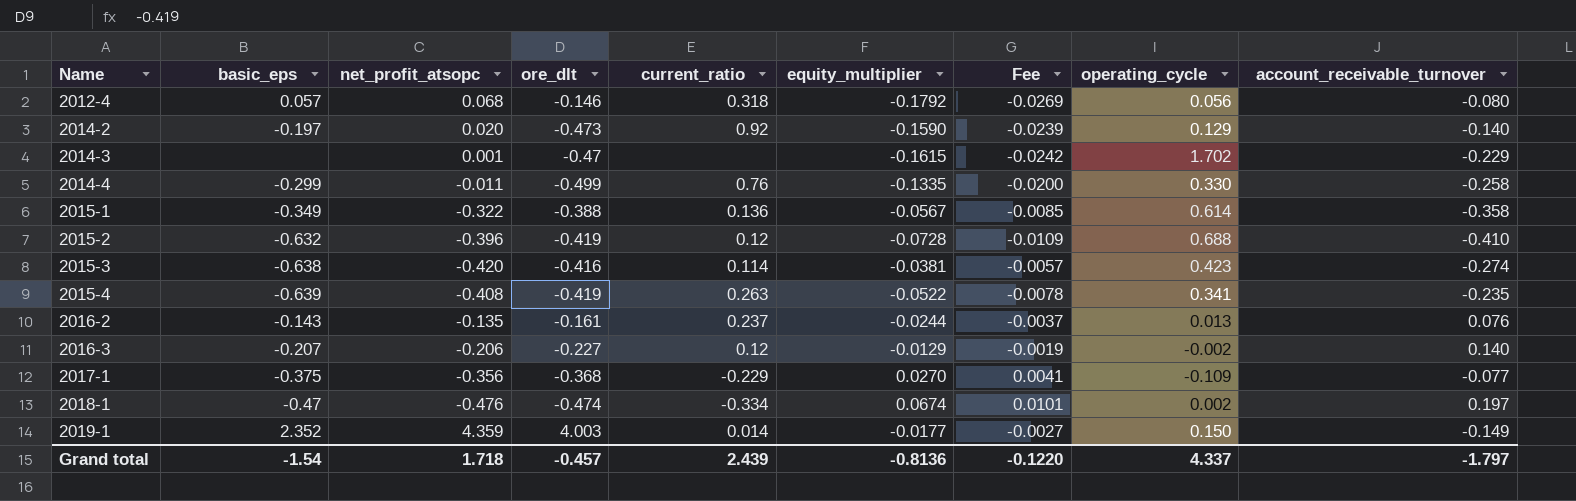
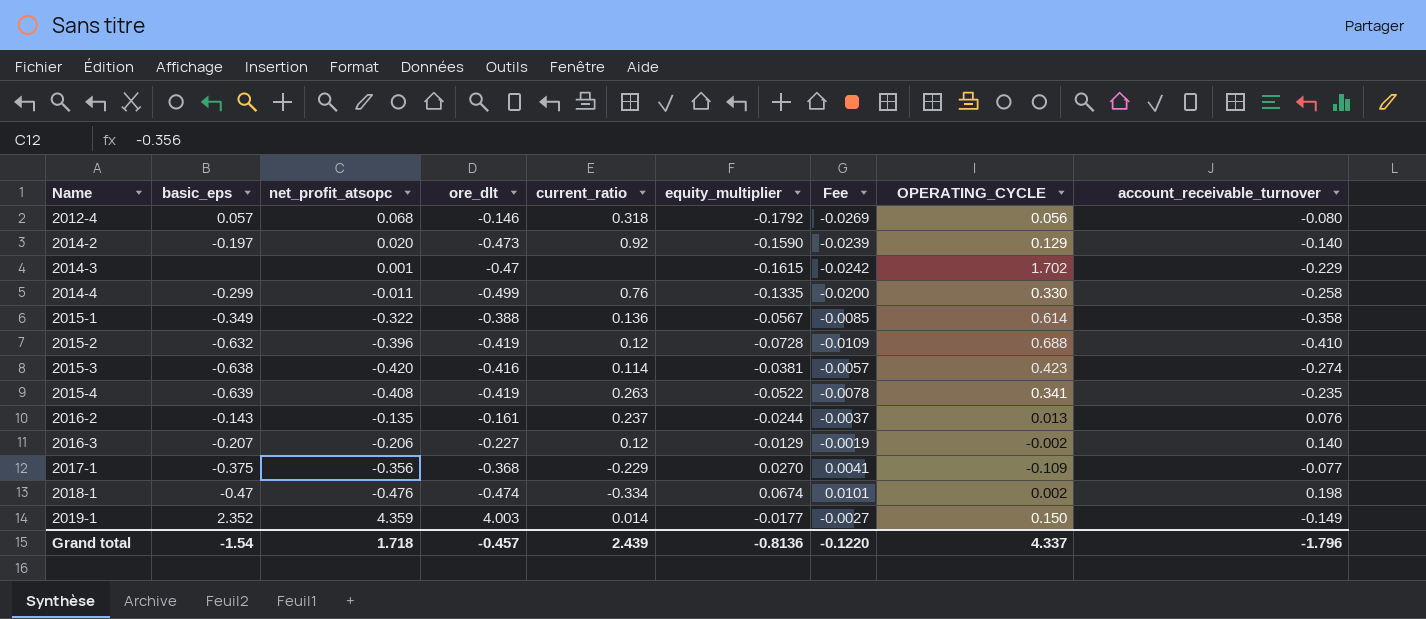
column name: operating_cycle -> OPERATING_CYCLE
2018-1 | account_receivable_turnover: 0.197 -> 0.198
Grand total | account_receivable_turnover: -1.797 -> -1.796

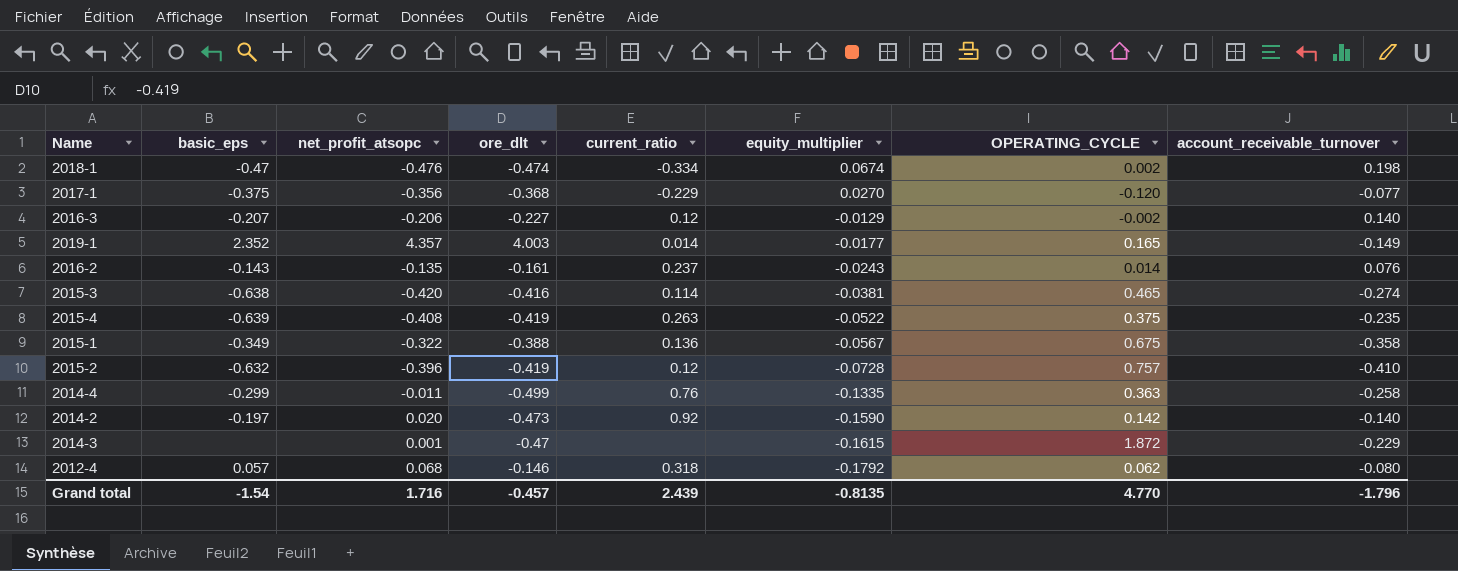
row order: Name ascending -> equity_multiplier descending
column Fee | formula: [equity_multiplier] * 0.15 -> none
2017-1 | OPERATING_CYCLE: -0.109 -> -0.120
2019-1 | net_profit_atsopc: 4.359 -> 4.357
2019-1 | OPERATING_CYCLE: 0.150 -> 0.165
2016-2 | equity_multiplier: -0.0244 -> -0.0243
2016-2 | OPERATING_CYCLE: 0.013 -> 0.014
2015-3 | OPERATING_CYCLE: 0.423 -> 0.465
2015-4 | OPERATING_CYCLE: 0.341 -> 0.375
2015-1 | OPERATING_CYCLE: 0.614 -> 0.675
2015-2 | OPERATING_CYCLE: 0.688 -> 0.757
2014-4 | OPERATING_CYCLE: 0.330 -> 0.363
2014-2 | OPERATING_CYCLE: 0.129 -> 0.142
2014-3 | OPERATING_CYCLE: 1.702 -> 1.872
2012-4 | OPERATING_CYCLE: 0.056 -> 0.062
Grand total | net_profit_atsopc: 1.718 -> 1.716
Grand total | equity_multiplier: -0.8136 -> -0.8135
Grand total | OPERATING_CYCLE: 4.337 -> 4.770

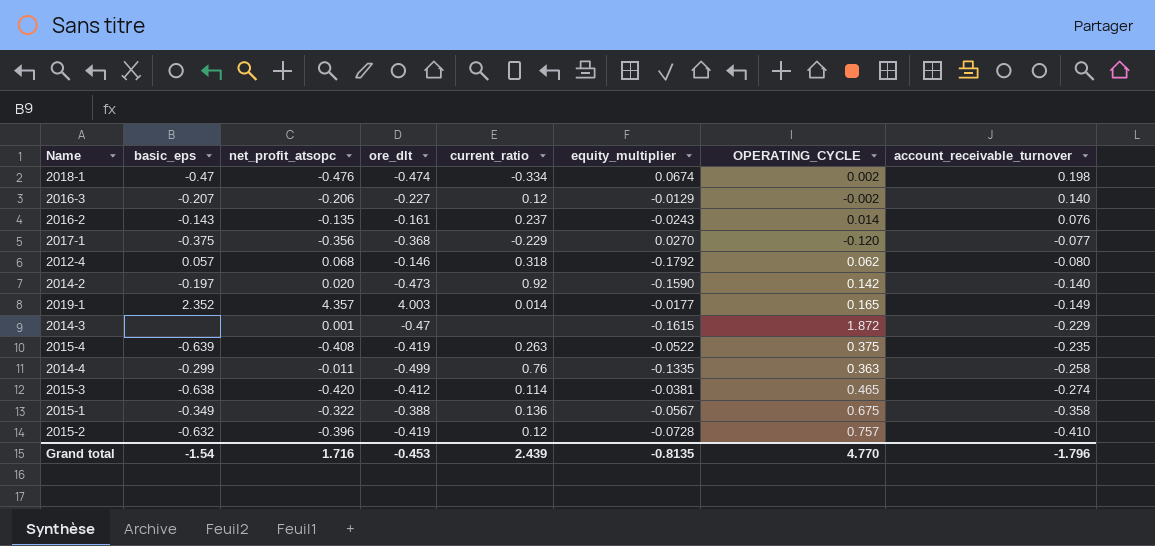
row order: equity_multiplier descending -> account_receivable_turnover descending
2015-3 | ore_dlt: -0.416 -> -0.412
Grand total | ore_dlt: -0.457 -> -0.453

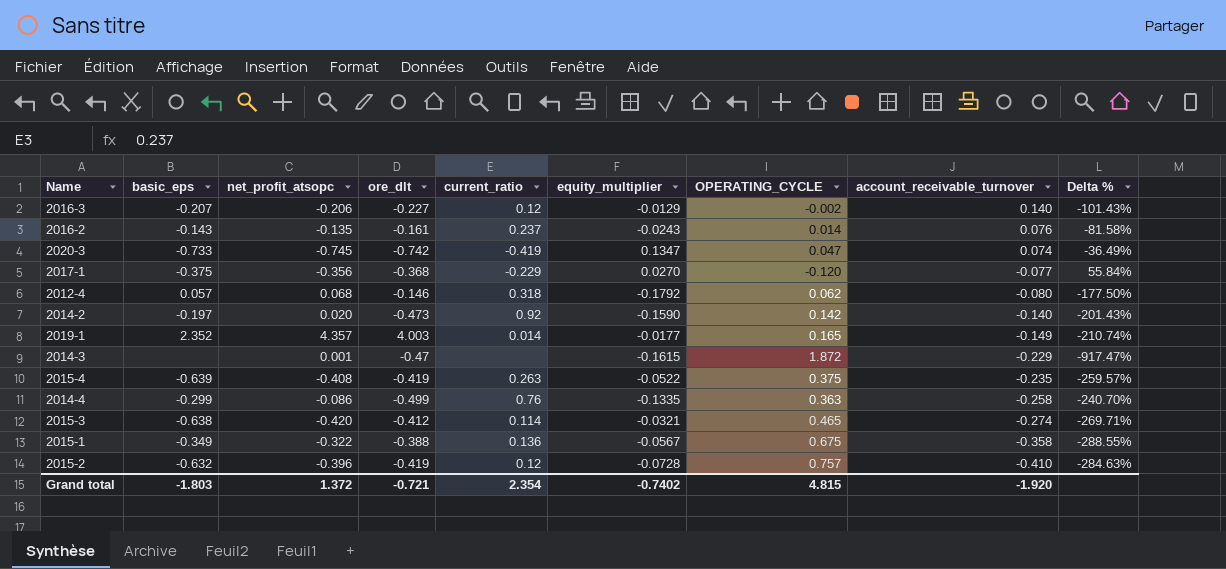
column Delta % | formula: none -> ([OPERATING_CYCLE] - [account_receivable_turnover]) / [account_receivable_turnover]
row 2018-1: -0.47 | -0.476 | -0.474 | -0.334 | 0.0674 | 0.002 | 0.198 -> none
row 2020-3: none -> -0.733 | -0.745 | -0.742 | -0.419 | 0.1347 | 0.047 | 0.074 | -36.49%
2014-4 | net_profit_atsopc: -0.011 -> -0.086
2015-3 | equity_multiplier: -0.0381 -> -0.0321
Grand total | basic_eps: -1.54 -> -1.803
Grand total | net_profit_atsopc: 1.716 -> 1.372
Grand total | ore_dlt: -0.453 -> -0.721
Grand total | current_ratio: 2.439 -> 2.354
Grand total | equity_multiplier: -0.8135 -> -0.7402
Grand total | OPERATING_CYCLE: 4.770 -> 4.815
Grand total | account_receivable_turnover: -1.796 -> -1.920

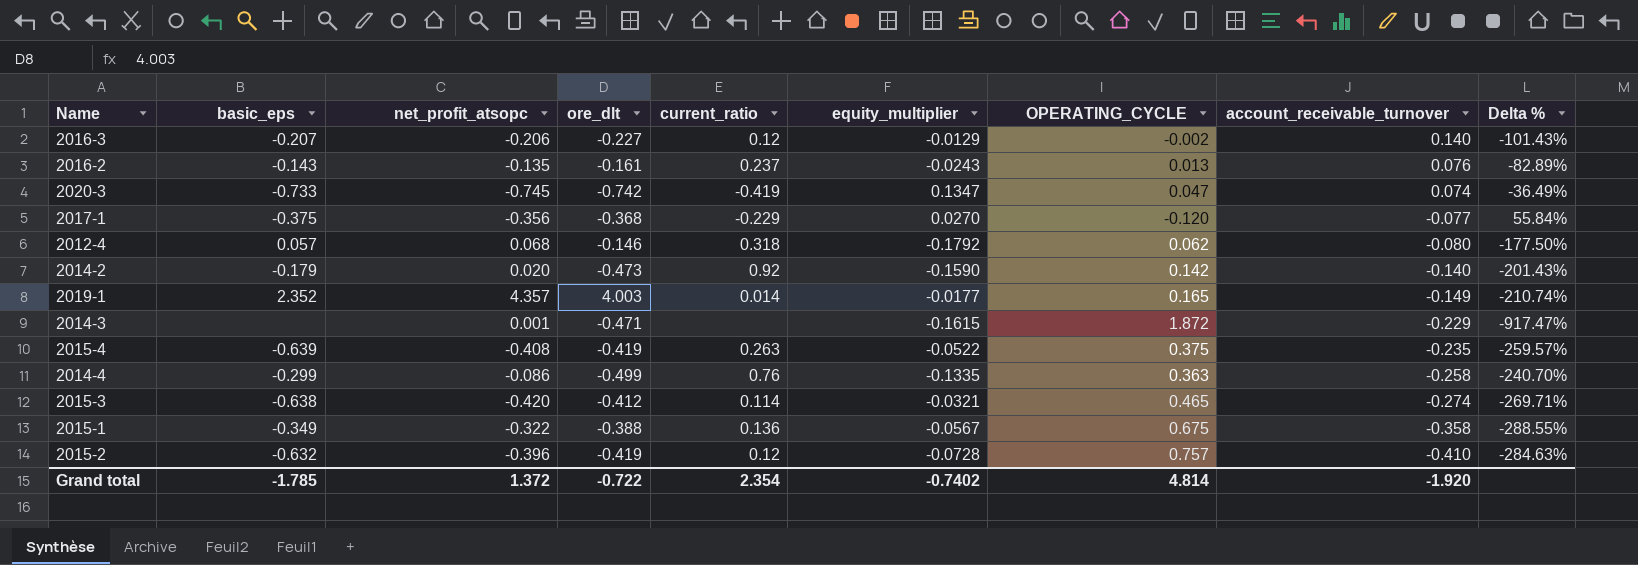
2016-2 | OPERATING_CYCLE: 0.014 -> 0.013
2016-2 | Delta %: -81.58% -> -82.89%
2014-2 | basic_eps: -0.197 -> -0.179
2014-3 | ore_dlt: -0.47 -> -0.471
Grand total | basic_eps: -1.803 -> -1.785
Grand total | ore_dlt: -0.721 -> -0.722
Grand total | OPERATING_CYCLE: 4.815 -> 4.814

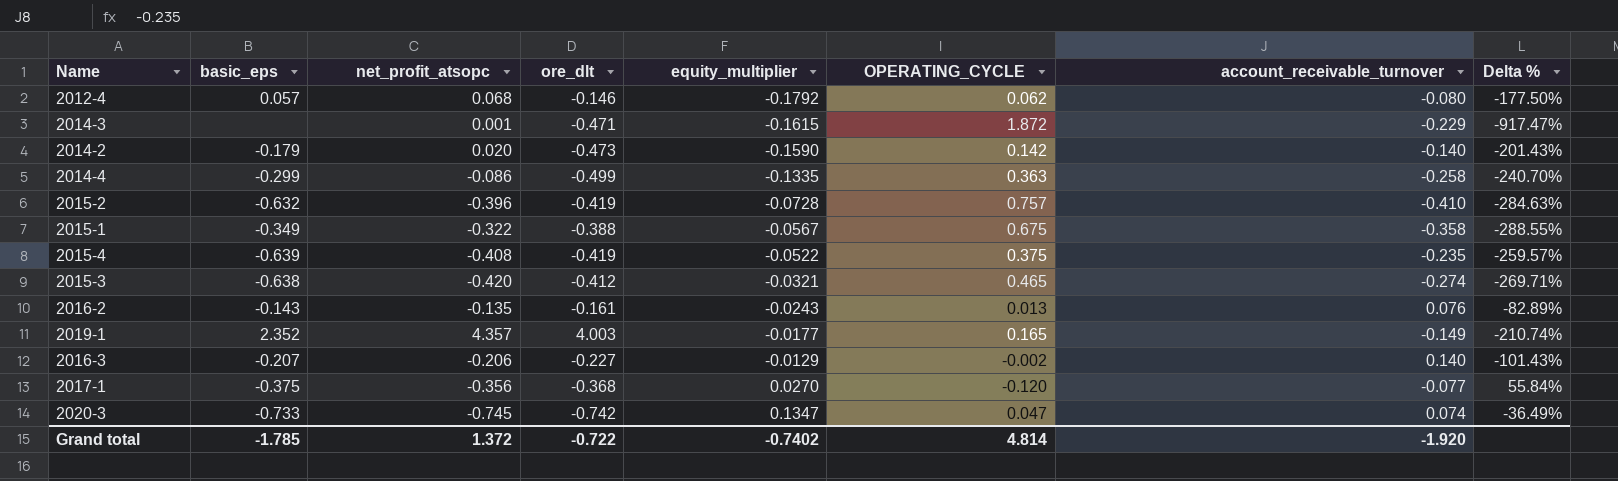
row order: account_receivable_turnover descending -> equity_multiplier ascending
column current_ratio | position: 5 -> none

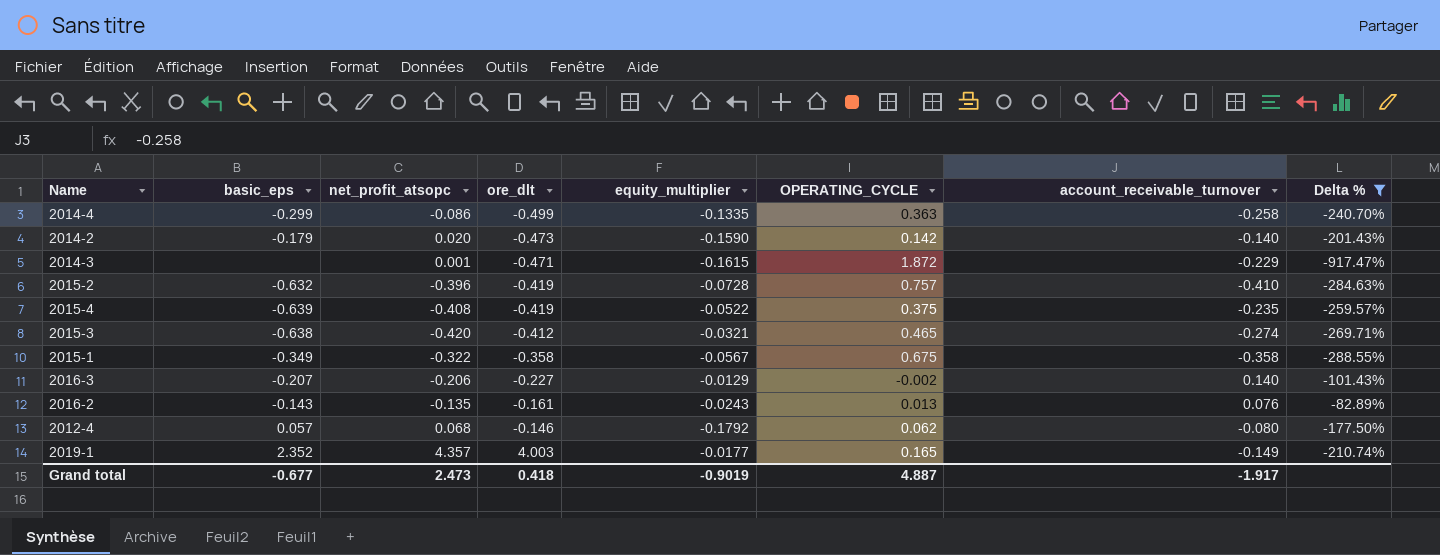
filter: none -> Delta % <= -82.89%
row order: equity_multiplier ascending -> ore_dlt ascending
2015-1 | ore_dlt: -0.388 -> -0.358
Grand total | basic_eps: -1.785 -> -0.677
Grand total | net_profit_atsopc: 1.372 -> 2.473
Grand total | ore_dlt: -0.722 -> 0.418
Grand total | equity_multiplier: -0.7402 -> -0.9019
Grand total | OPERATING_CYCLE: 4.814 -> 4.887
Grand total | account_receivable_turnover: -1.920 -> -1.917

